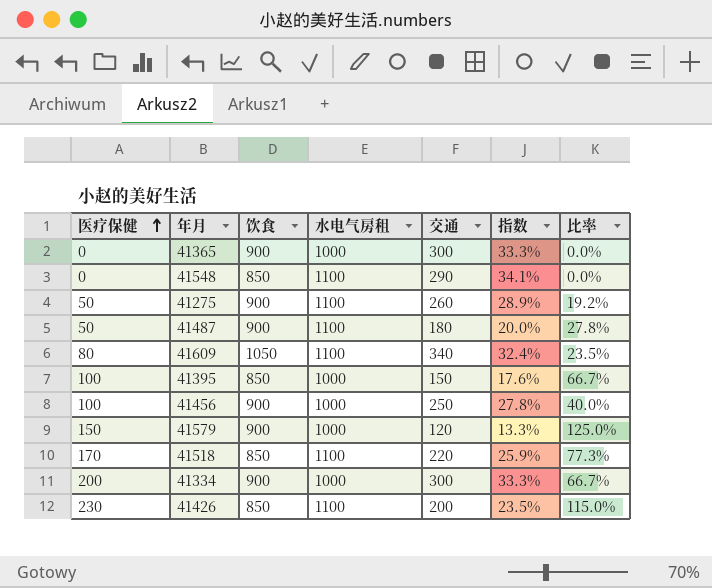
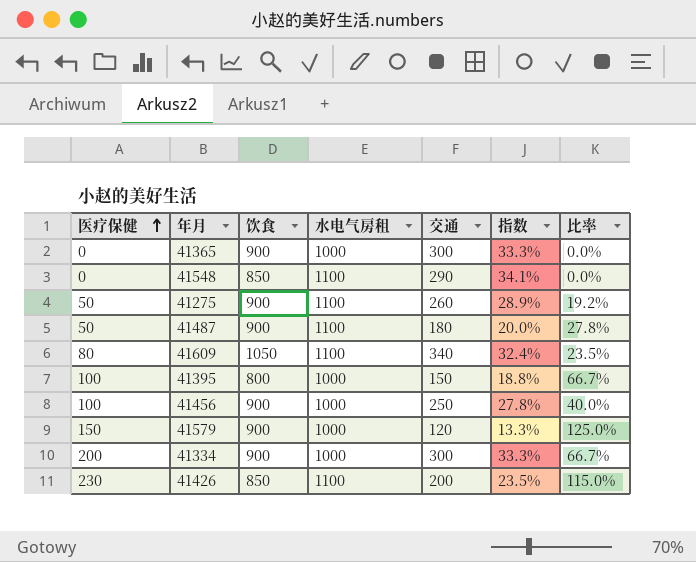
row 41518: 170 | 850 | 1100 | 220 | 25.9% | 77.3% -> none
41395 | 饮食: 850 -> 800
41395 | 指数: 17.6% -> 18.8%

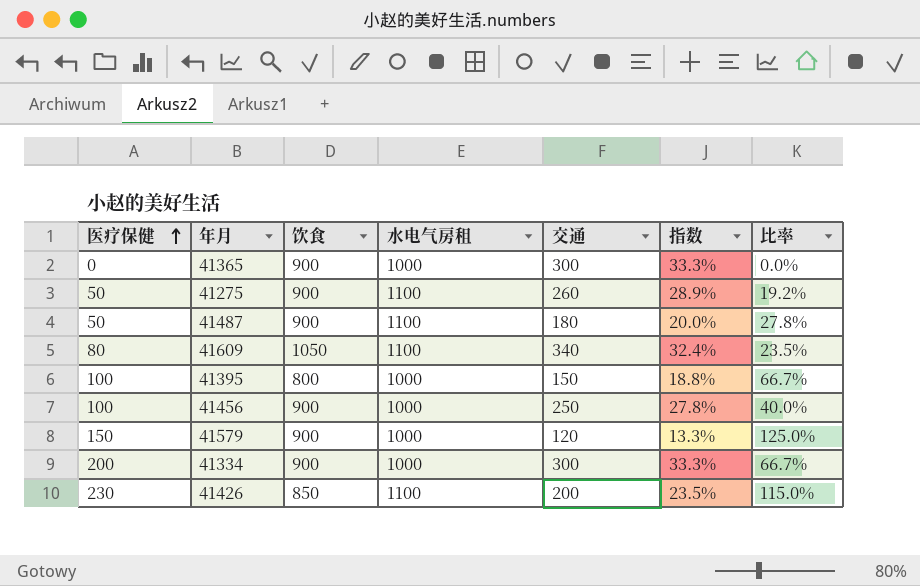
row 41548: 0 | 850 | 1100 | 290 | 34.1% | 0.0% -> none

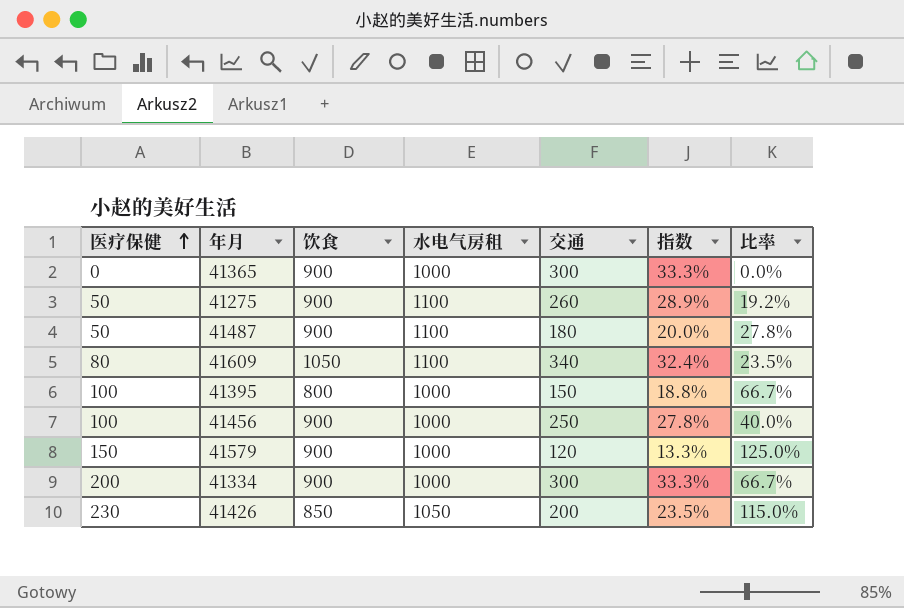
41426 | 水电气房租: 1100 -> 1050

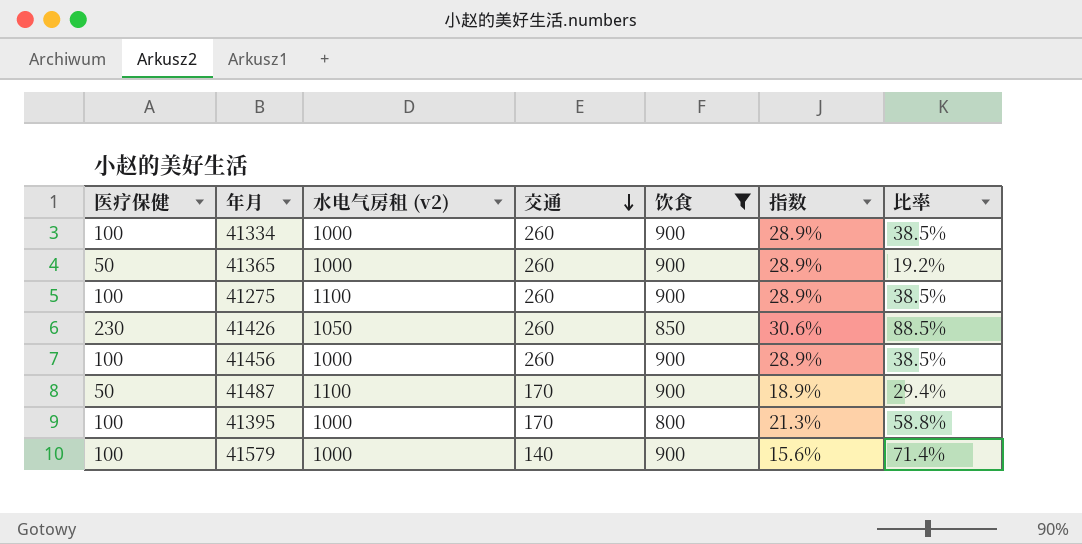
filter: none -> 饮食 != 1050
row order: 医疗保健 ascending -> 交通 descending
column name: 水电气房租 -> 水电气房租 (v2)
column 饮食 | position: 3 -> 5
41334 | 医疗保健: 200 -> 100
41334 | 交通: 300 -> 260
41334 | 指数: 33.3% -> 28.9%
41334 | 比率: 66.7% -> 38.5%
41365 | 医疗保健: 0 -> 50
41365 | 交通: 300 -> 260
41365 | 指数: 33.3% -> 28.9%
41365 | 比率: 0.0% -> 19.2%
41275 | 医疗保健: 50 -> 100
41275 | 比率: 19.2% -> 38.5%
41426 | 交通: 200 -> 260
41426 | 指数: 23.5% -> 30.6%
41426 | 比率: 115.0% -> 88.5%
41456 | 交通: 250 -> 260
41456 | 指数: 27.8% -> 28.9%
41456 | 比率: 40.0% -> 38.5%
41487 | 交通: 180 -> 170
41487 | 指数: 20.0% -> 18.9%
41487 | 比率: 27.8% -> 29.4%
41395 | 交通: 150 -> 170
41395 | 指数: 18.8% -> 21.3%
41395 | 比率: 66.7% -> 58.8%
41579 | 医疗保健: 150 -> 100
41579 | 交通: 120 -> 140
41579 | 指数: 13.3% -> 15.6%
41579 | 比率: 125.0% -> 71.4%

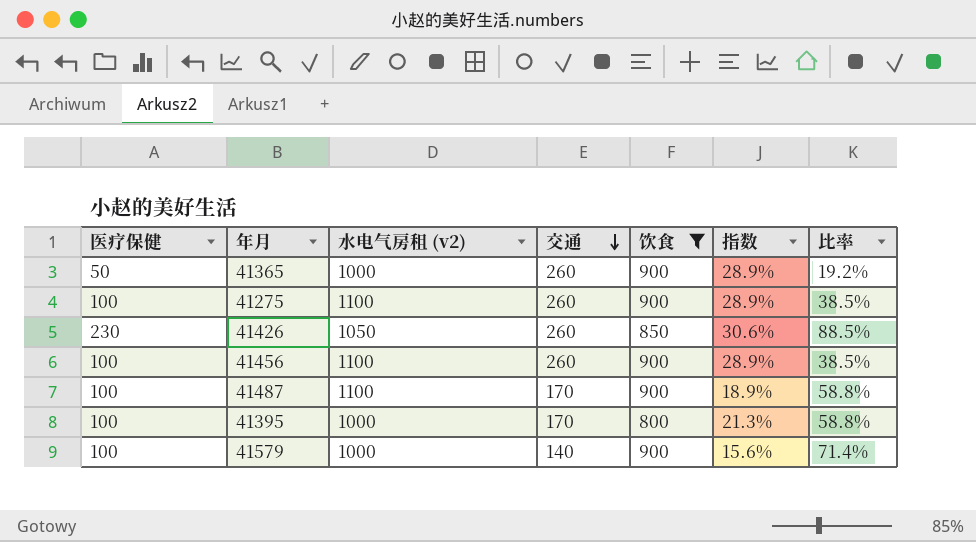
row 41334: 100 | 1000 | 260 | 900 | 28.9% | 38.5% -> none
41456 | 水电气房租 (v2): 1000 -> 1100
41487 | 医疗保健: 50 -> 100
41487 | 比率: 29.4% -> 58.8%

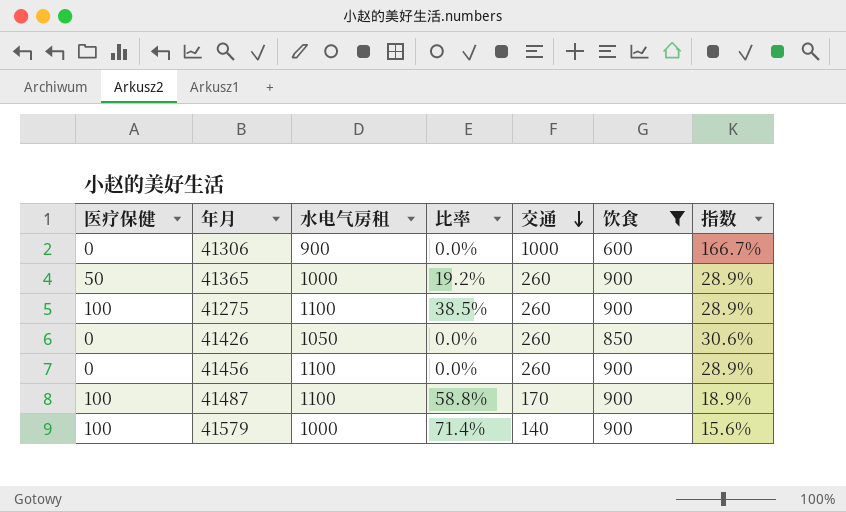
column name: 水电气房租 (v2) -> 水电气房租
column 比率 | position: 7 -> 4
row 41395: 100 | 1000 | 170 | 800 | 21.3% | 58.8% -> none
row 41306: none -> 0 | 900 | 0.0% | 1000 | 600 | 166.7%
41426 | 医疗保健: 230 -> 0
41426 | 比率: 88.5% -> 0.0%
41456 | 医疗保健: 100 -> 0
41456 | 比率: 38.5% -> 0.0%

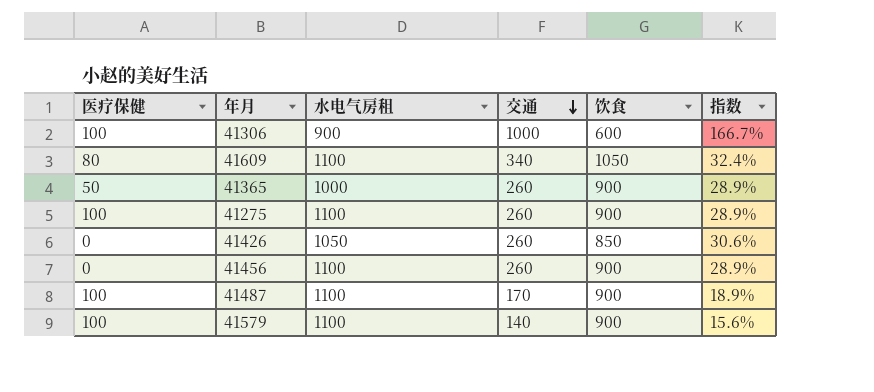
filter: 饮食 != 1050 -> none
column 比率 | formula: [医疗保健] / [交通] -> none
41306 | 医疗保健: 0 -> 100
41579 | 水电气房租: 1000 -> 1100

